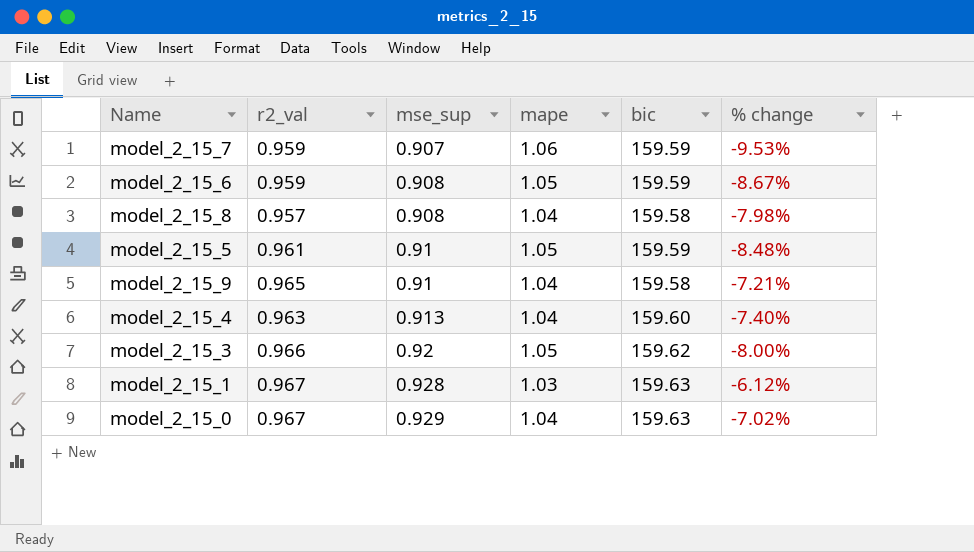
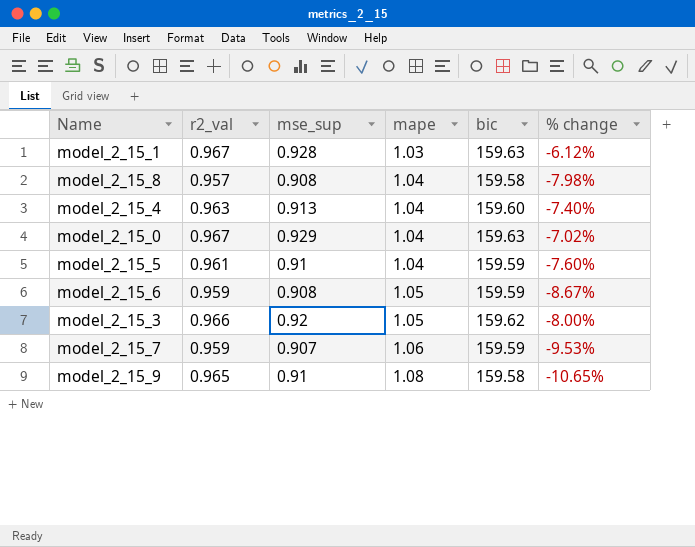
row order: mse_sup ascending -> mape ascending
model_2_15_5 | mape: 1.05 -> 1.04
model_2_15_5 | % change: -8.48% -> -7.60%
model_2_15_9 | mape: 1.04 -> 1.08
model_2_15_9 | % change: -7.21% -> -10.65%

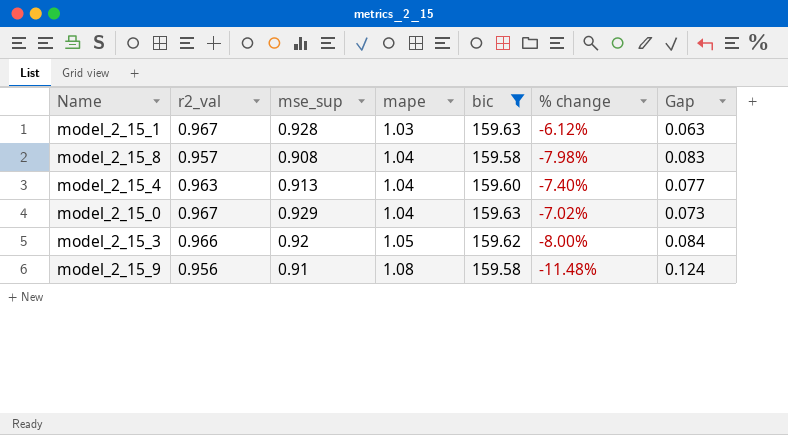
filter: none -> bic != 159.59
column Gap | formula: none -> [mape] - [r2_val]
model_2_15_9 | r2_val: 0.965 -> 0.956
model_2_15_9 | % change: -10.65% -> -11.48%

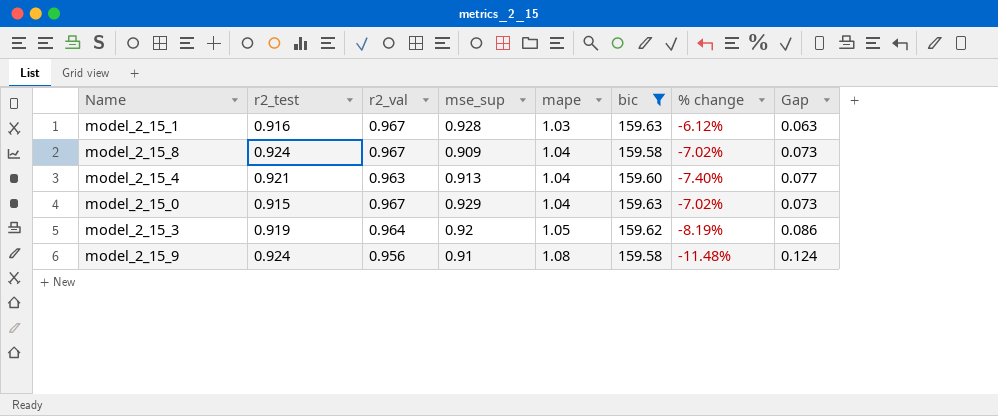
column r2_test | position: none -> 2
model_2_15_8 | r2_val: 0.957 -> 0.967
model_2_15_8 | mse_sup: 0.908 -> 0.909
model_2_15_8 | % change: -7.98% -> -7.02%
model_2_15_8 | Gap: 0.083 -> 0.073
model_2_15_3 | r2_val: 0.966 -> 0.964
model_2_15_3 | % change: -8.00% -> -8.19%
model_2_15_3 | Gap: 0.084 -> 0.086

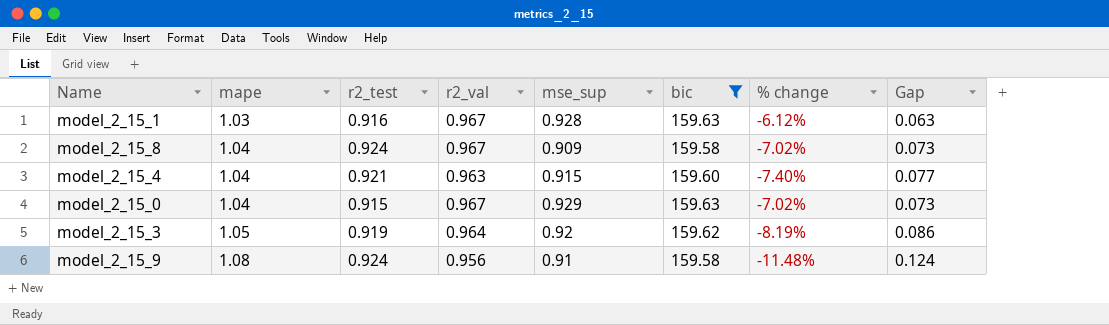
column mape | position: 5 -> 2
model_2_15_4 | mse_sup: 0.913 -> 0.915

